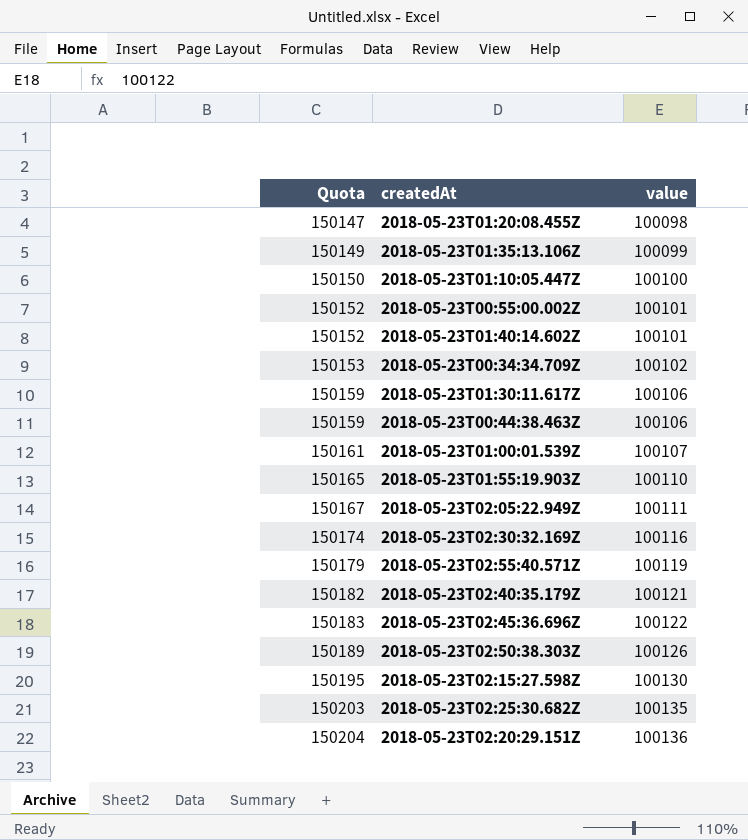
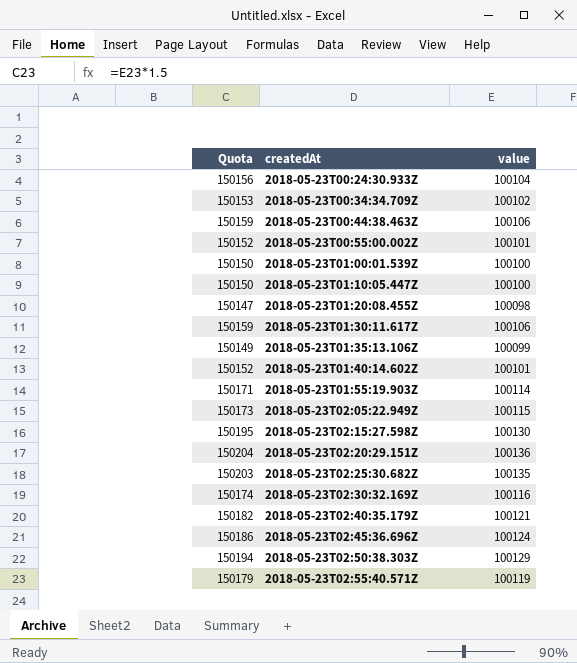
row order: Quota ascending -> createdAt ascending
row 2018-05-23T00:24:30.933Z: none -> 150156 | 100104
2018-05-23T01:00:01.539Z | Quota: 150161 -> 150150
2018-05-23T01:00:01.539Z | value: 100107 -> 100100
2018-05-23T01:55:19.903Z | Quota: 150165 -> 150171
2018-05-23T01:55:19.903Z | value: 100110 -> 100114
2018-05-23T02:05:22.949Z | Quota: 150167 -> 150173
2018-05-23T02:05:22.949Z | value: 100111 -> 100115
2018-05-23T02:45:36.696Z | Quota: 150183 -> 150186
2018-05-23T02:45:36.696Z | value: 100122 -> 100124
2018-05-23T02:50:38.303Z | Quota: 150189 -> 150194
2018-05-23T02:50:38.303Z | value: 100126 -> 100129

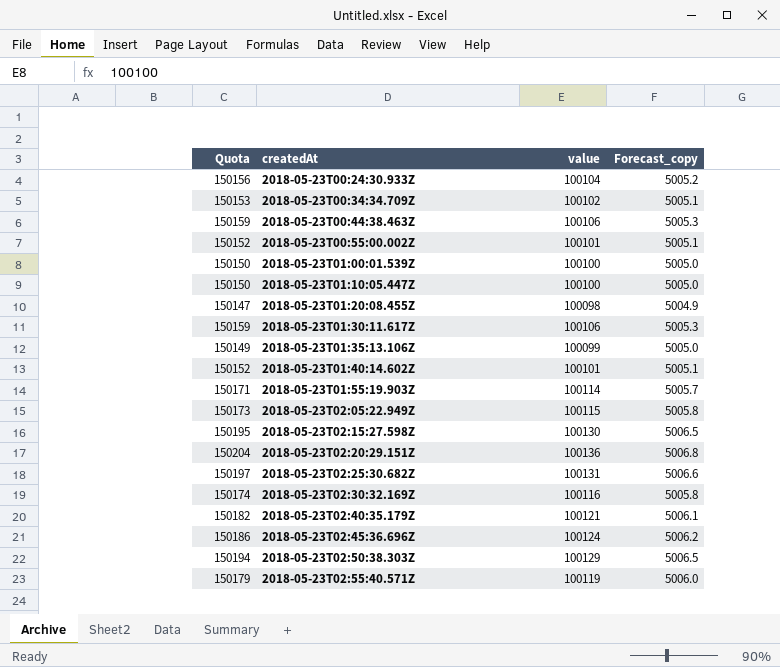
column Forecast_copy | formula: none -> [value] * 0.05
2018-05-23T02:25:30.682Z | Quota: 150203 -> 150197
2018-05-23T02:25:30.682Z | value: 100135 -> 100131

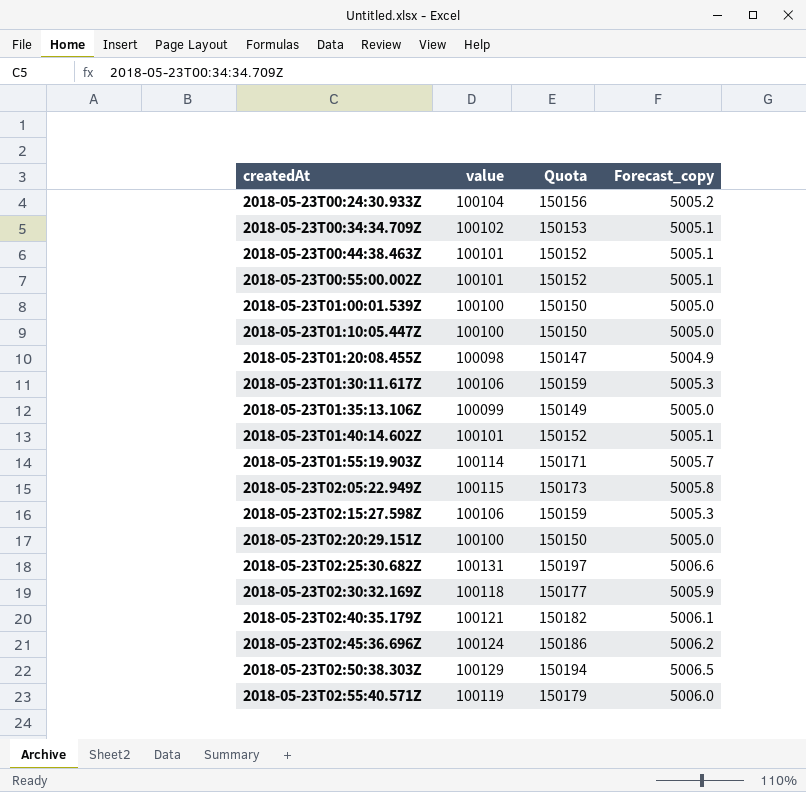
column Quota | position: 1 -> 3
2018-05-23T00:44:38.463Z | value: 100106 -> 100101
2018-05-23T00:44:38.463Z | Quota: 150159 -> 150152
2018-05-23T00:44:38.463Z | Forecast_copy: 5005.3 -> 5005.1
2018-05-23T02:15:27.598Z | value: 100130 -> 100106
2018-05-23T02:15:27.598Z | Quota: 150195 -> 150159
2018-05-23T02:15:27.598Z | Forecast_copy: 5006.5 -> 5005.3
2018-05-23T02:20:29.151Z | value: 100136 -> 100100
2018-05-23T02:20:29.151Z | Quota: 150204 -> 150150
2018-05-23T02:20:29.151Z | Forecast_copy: 5006.8 -> 5005.0
2018-05-23T02:30:32.169Z | value: 100116 -> 100118
2018-05-23T02:30:32.169Z | Quota: 150174 -> 150177
2018-05-23T02:30:32.169Z | Forecast_copy: 5005.8 -> 5005.9

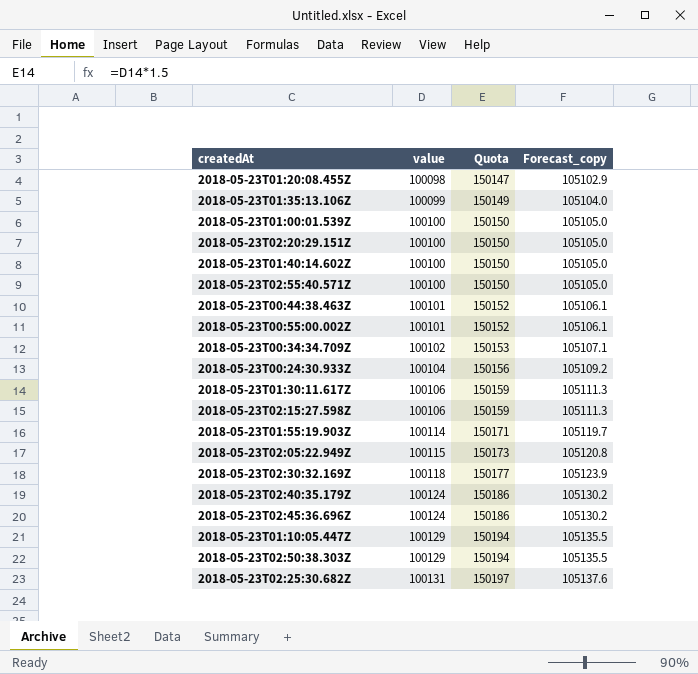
row order: createdAt ascending -> value ascending
column Forecast_copy | formula: [value] * 0.05 -> [value] * 1.05
2018-05-23T01:40:14.602Z | value: 100101 -> 100100
2018-05-23T01:40:14.602Z | Quota: 150152 -> 150150
2018-05-23T02:55:40.571Z | value: 100119 -> 100100
2018-05-23T02:55:40.571Z | Quota: 150179 -> 150150
2018-05-23T02:40:35.179Z | value: 100121 -> 100124
2018-05-23T02:40:35.179Z | Quota: 150182 -> 150186
2018-05-23T01:10:05.447Z | value: 100100 -> 100129
2018-05-23T01:10:05.447Z | Quota: 150150 -> 150194

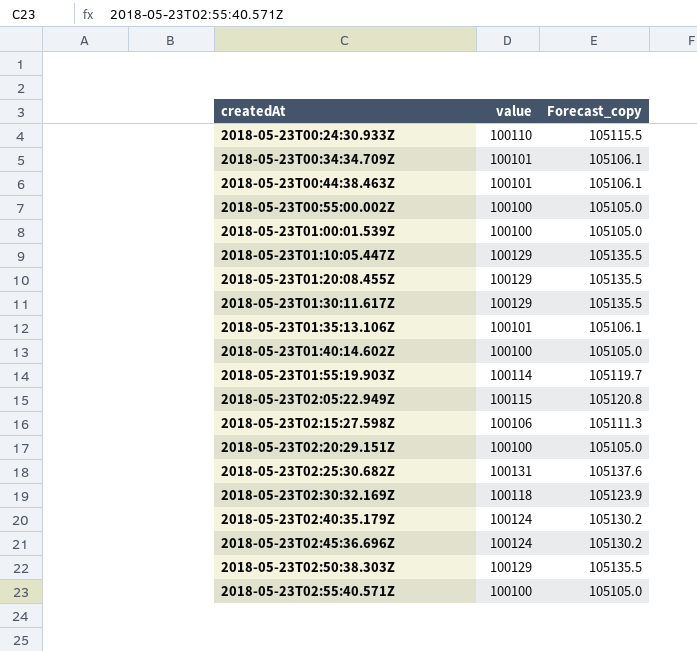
row order: value ascending -> createdAt ascending
column Quota | formula: [value] * 1.5 -> none
2018-05-23T00:24:30.933Z | value: 100104 -> 100110
2018-05-23T00:24:30.933Z | Forecast_copy: 105109.2 -> 105115.5
2018-05-23T00:34:34.709Z | value: 100102 -> 100101
2018-05-23T00:34:34.709Z | Forecast_copy: 105107.1 -> 105106.1
2018-05-23T00:55:00.002Z | value: 100101 -> 100100
2018-05-23T00:55:00.002Z | Forecast_copy: 105106.1 -> 105105.0
2018-05-23T01:20:08.455Z | value: 100098 -> 100129
2018-05-23T01:20:08.455Z | Forecast_copy: 105102.9 -> 105135.5
2018-05-23T01:30:11.617Z | value: 100106 -> 100129
2018-05-23T01:30:11.617Z | Forecast_copy: 105111.3 -> 105135.5
2018-05-23T01:35:13.106Z | value: 100099 -> 100101
2018-05-23T01:35:13.106Z | Forecast_copy: 105104.0 -> 105106.1

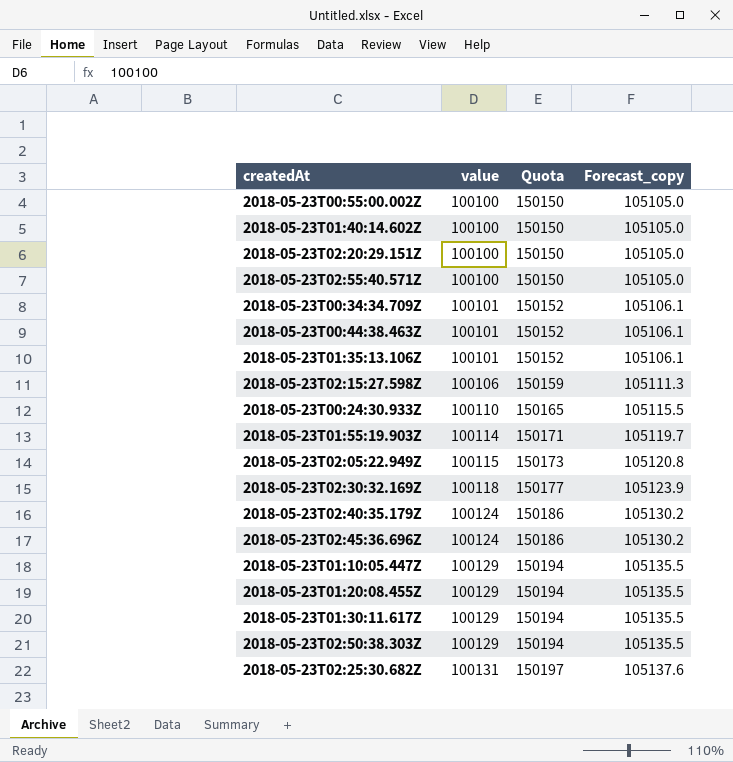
row order: createdAt ascending -> value ascending
column Quota | formula: none -> [value] * 1.5
row 2018-05-23T01:00:01.539Z: 100100 | 105105.0 -> none

